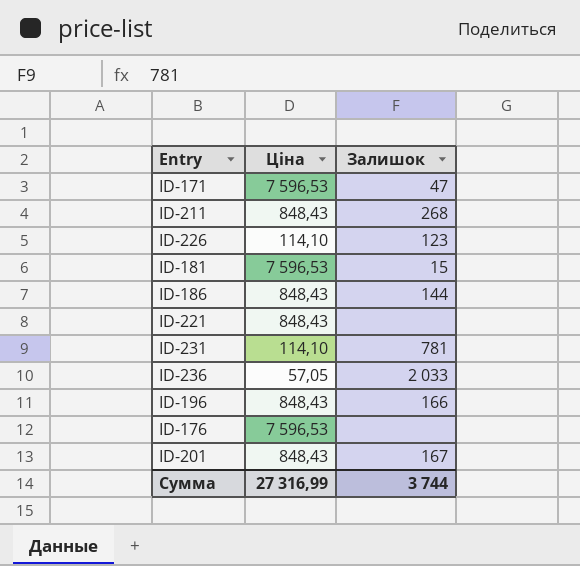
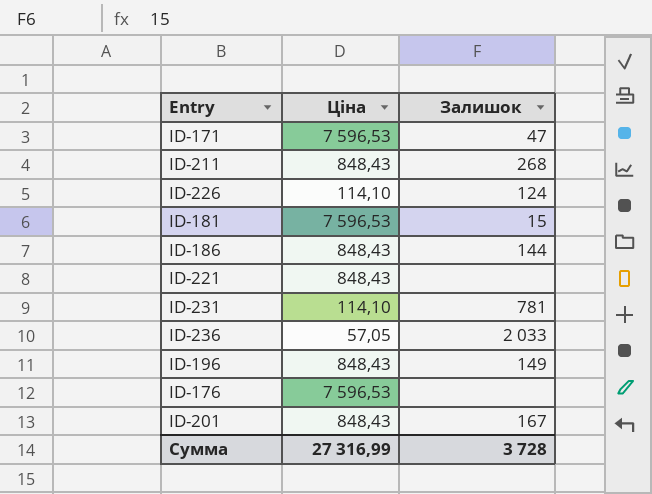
ID-226 | Залишок: 123 -> 124
ID-196 | Залишок: 166 -> 149
Сумма | Залишок: 3 744 -> 3 728

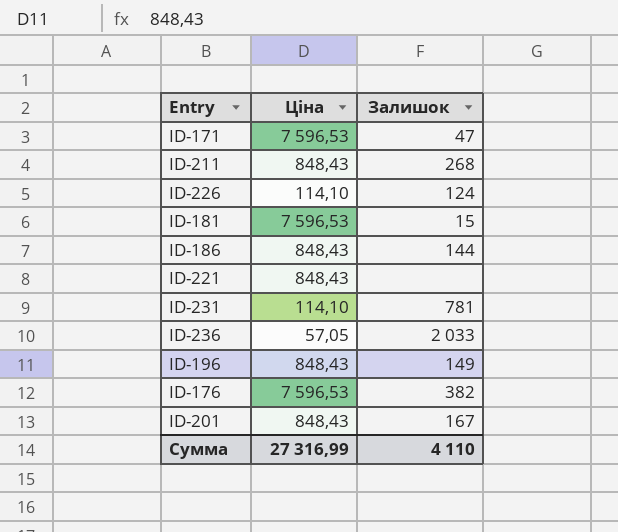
ID-176 | Залишок: none -> 382
Сумма | Залишок: 3 728 -> 4 110

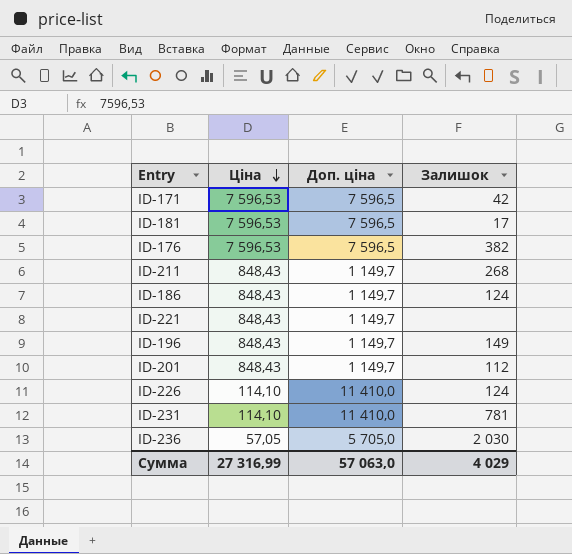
row order: none -> Ціна descending
column Доп. ціна | position: none -> 3
ID-171 | Залишок: 47 -> 42
ID-181 | Залишок: 15 -> 17
ID-186 | Залишок: 144 -> 124
ID-201 | Залишок: 167 -> 112
ID-236 | Залишок: 2 033 -> 2 030
Сумма | Залишок: 4 110 -> 4 029

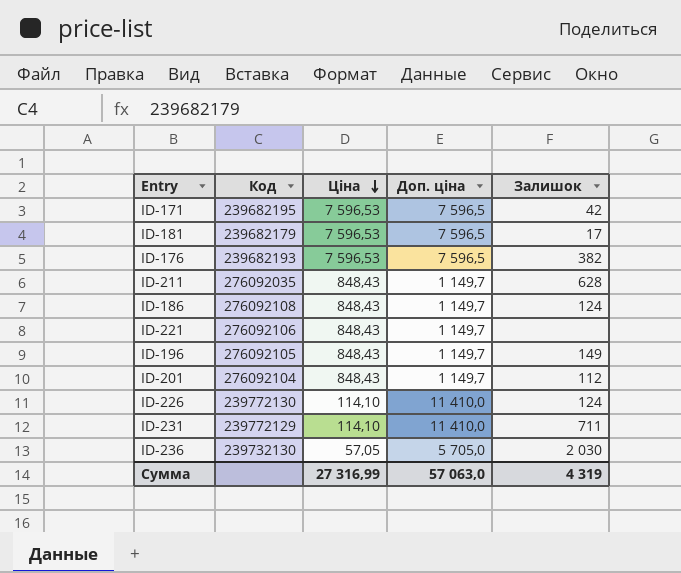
column Код | position: none -> 2
ID-211 | Залишок: 268 -> 628
ID-231 | Залишок: 781 -> 711
Сумма | Залишок: 4 029 -> 4 319

